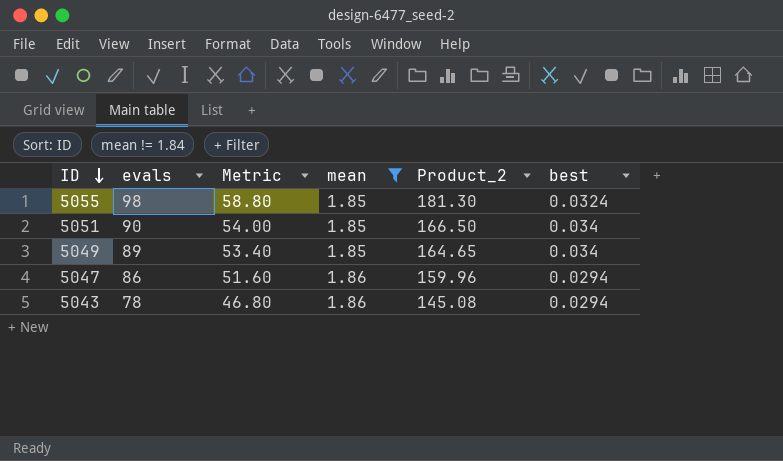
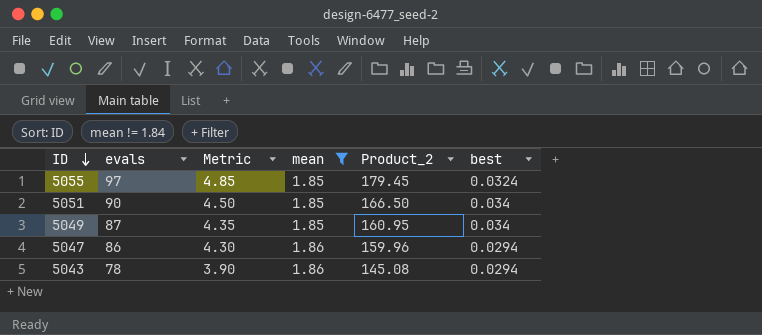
column Metric | formula: [evals] * 0.6 -> [evals] * 0.05
5055 | evals: 98 -> 97
5055 | Product_2: 181.30 -> 179.45
5049 | evals: 89 -> 87
5049 | Product_2: 164.65 -> 160.95

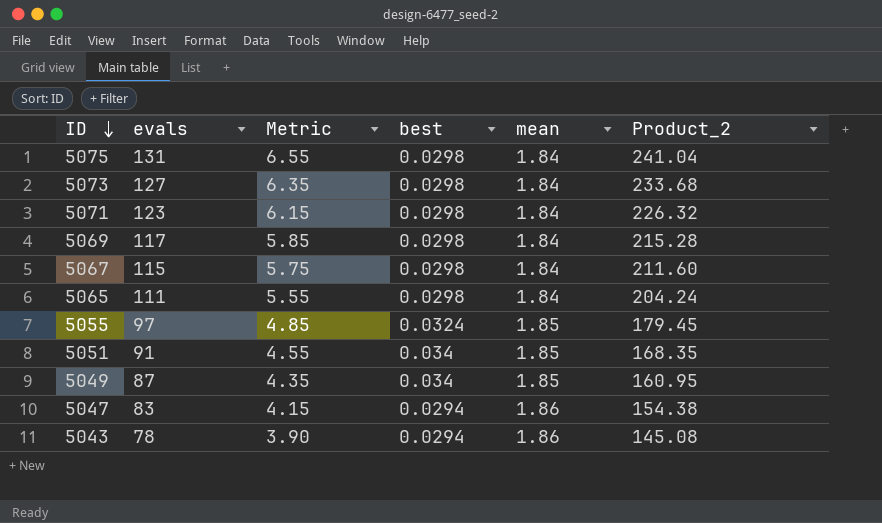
filter: mean != 1.84 -> none
column best | position: 6 -> 4
5051 | evals: 90 -> 91
5051 | Metric: 4.50 -> 4.55
5051 | Product_2: 166.50 -> 168.35
5047 | evals: 86 -> 83
5047 | Metric: 4.30 -> 4.15
5047 | Product_2: 159.96 -> 154.38

